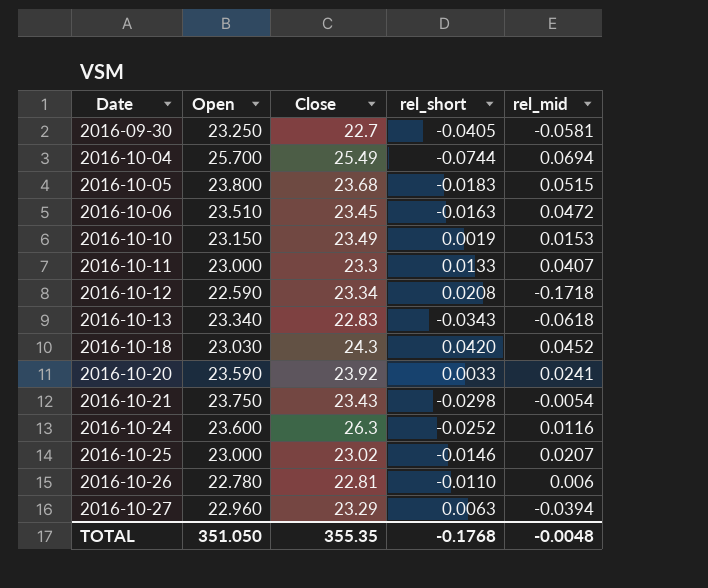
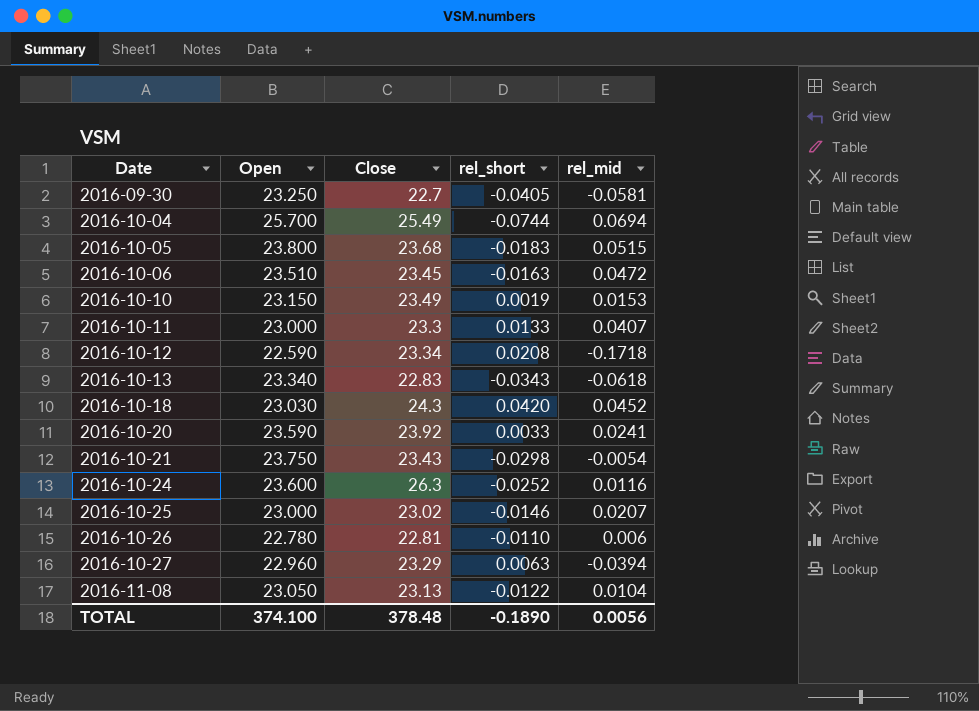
row 2016-11-08: none -> 23.050 | 23.13 | -0.0122 | 0.0104
TOTAL | Open: 351.050 -> 374.100
TOTAL | Close: 355.35 -> 378.48
TOTAL | rel_short: -0.1768 -> -0.1890
TOTAL | rel_mid: -0.0048 -> 0.0056

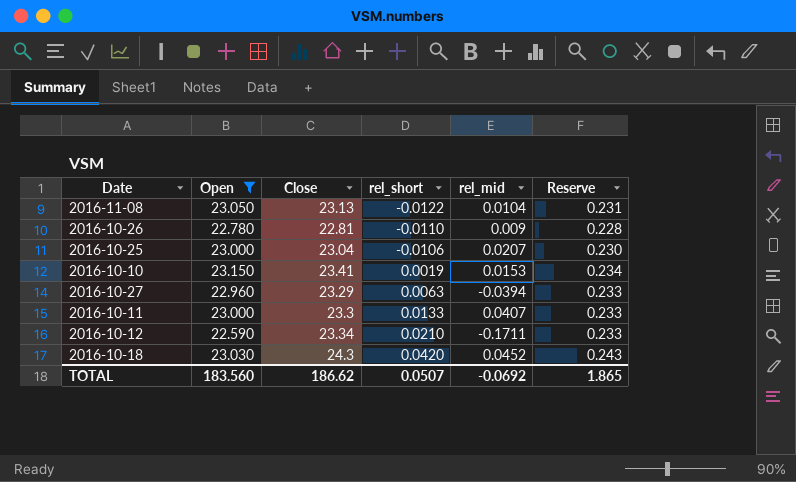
filter: none -> Open <= 23.150
row order: Date ascending -> rel_short ascending
column Reserve | formula: none -> [Close] * 0.01
2016-10-26 | rel_mid: 0.006 -> 0.009
2016-10-25 | Close: 23.02 -> 23.04
2016-10-25 | rel_short: -0.0146 -> -0.0106
2016-10-10 | Close: 23.49 -> 23.41
2016-10-12 | rel_short: 0.0208 -> 0.0210
2016-10-12 | rel_mid: -0.1718 -> -0.1711
TOTAL | Open: 374.100 -> 183.560
TOTAL | Close: 378.48 -> 186.62
TOTAL | rel_short: -0.1890 -> 0.0507
TOTAL | rel_mid: 0.0056 -> -0.0692

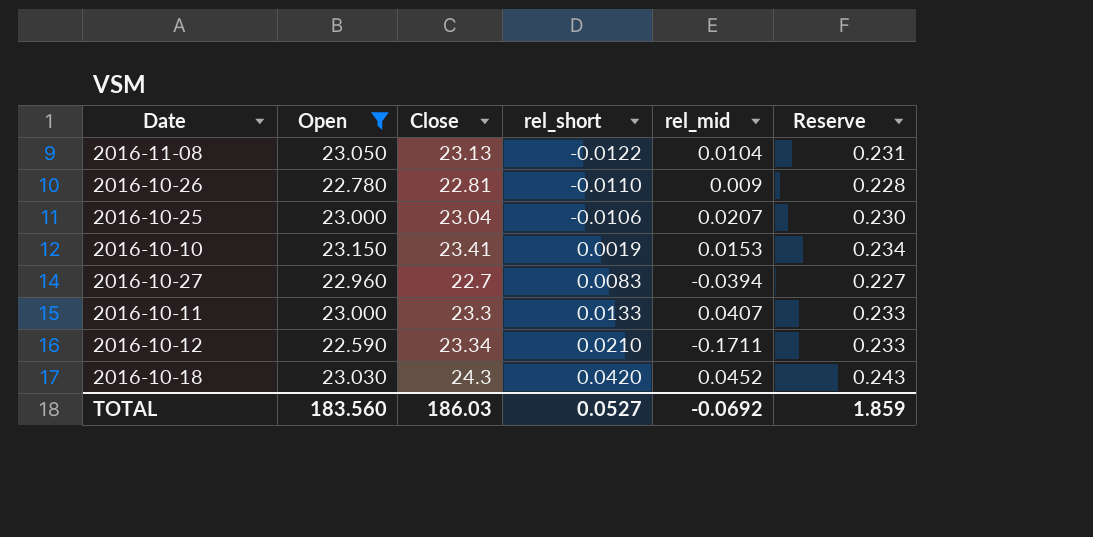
2016-10-27 | Close: 23.29 -> 22.7
2016-10-27 | rel_short: 0.0063 -> 0.0083
2016-10-27 | Reserve: 0.233 -> 0.227
TOTAL | Close: 186.62 -> 186.03
TOTAL | rel_short: 0.0507 -> 0.0527
TOTAL | Reserve: 1.865 -> 1.859

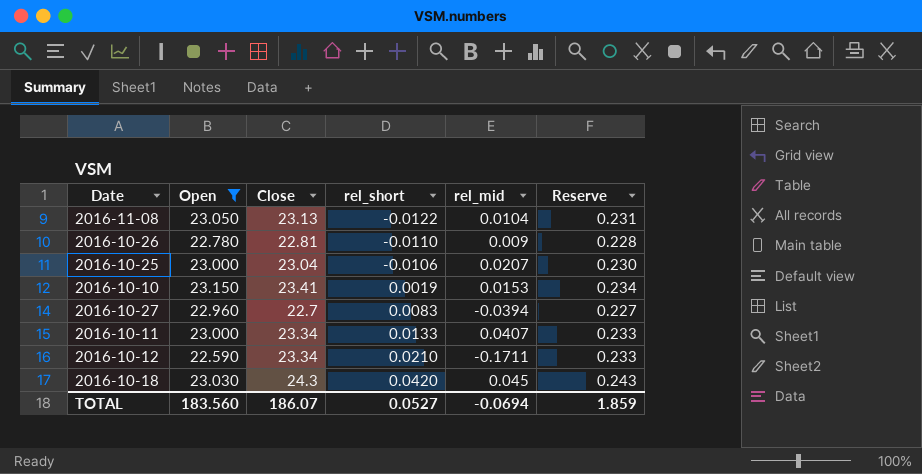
2016-10-11 | Close: 23.3 -> 23.34
2016-10-18 | rel_mid: 0.0452 -> 0.045
TOTAL | Close: 186.03 -> 186.07
TOTAL | rel_mid: -0.0692 -> -0.0694

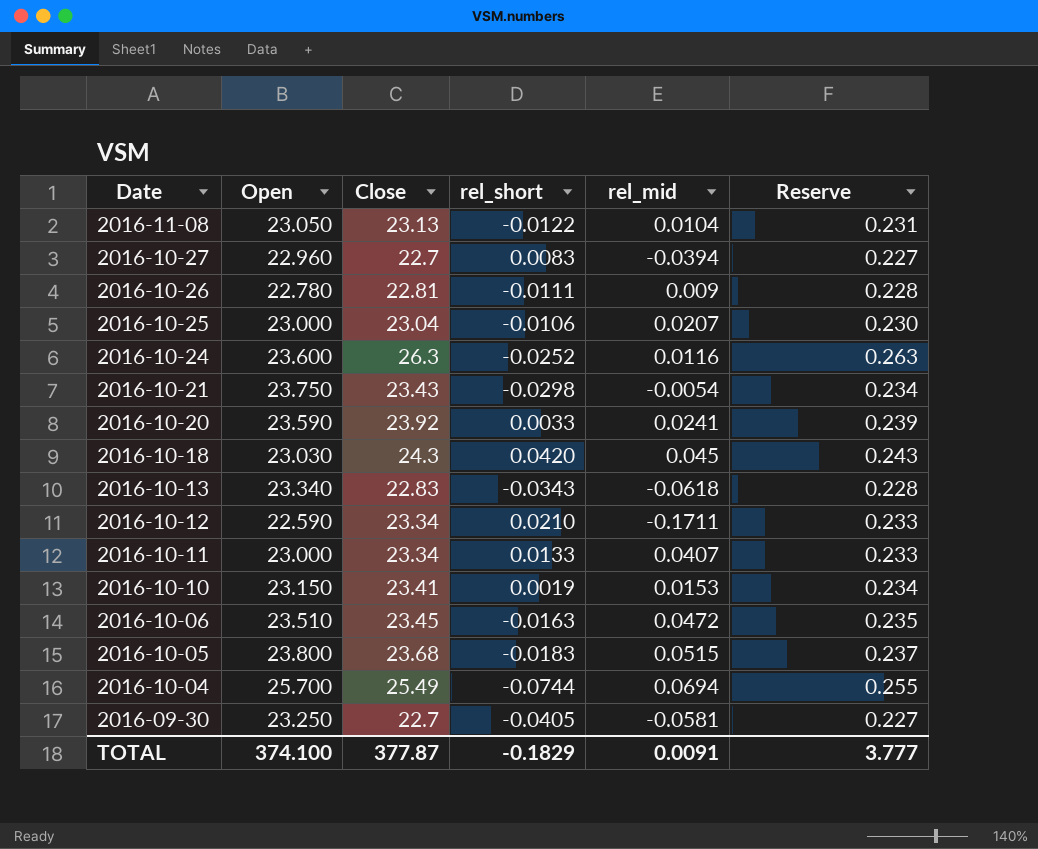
filter: Open <= 23.150 -> none
row order: rel_short ascending -> Date descending
2016-10-26 | rel_short: -0.0110 -> -0.0111
TOTAL | Open: 183.560 -> 374.100
TOTAL | Close: 186.07 -> 377.87
TOTAL | rel_short: 0.0527 -> -0.1829
TOTAL | rel_mid: -0.0694 -> 0.0091
TOTAL | Reserve: 1.859 -> 3.777

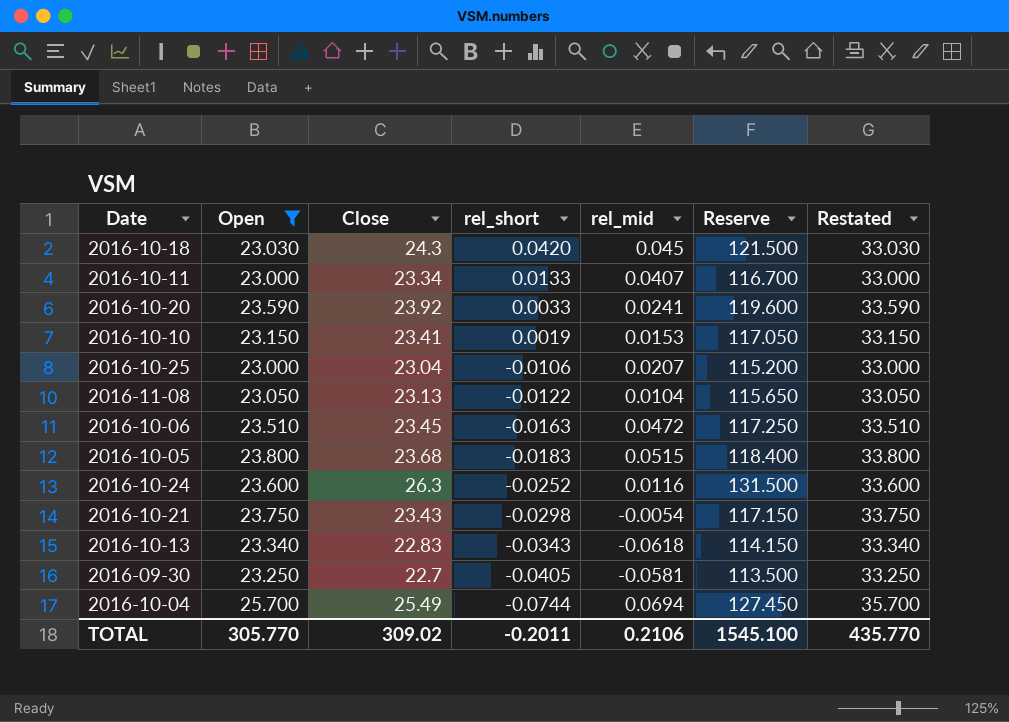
filter: none -> Open >= 23.000
row order: Date descending -> rel_short descending
column Reserve | formula: [Close] * 0.01 -> [Close] * 5
column Restated | formula: none -> [Open] + 10
TOTAL | Open: 374.100 -> 305.770
TOTAL | Close: 377.87 -> 309.02
TOTAL | rel_short: -0.1829 -> -0.2011
TOTAL | rel_mid: 0.0091 -> 0.2106
TOTAL | Reserve: 3.777 -> 1545.100

